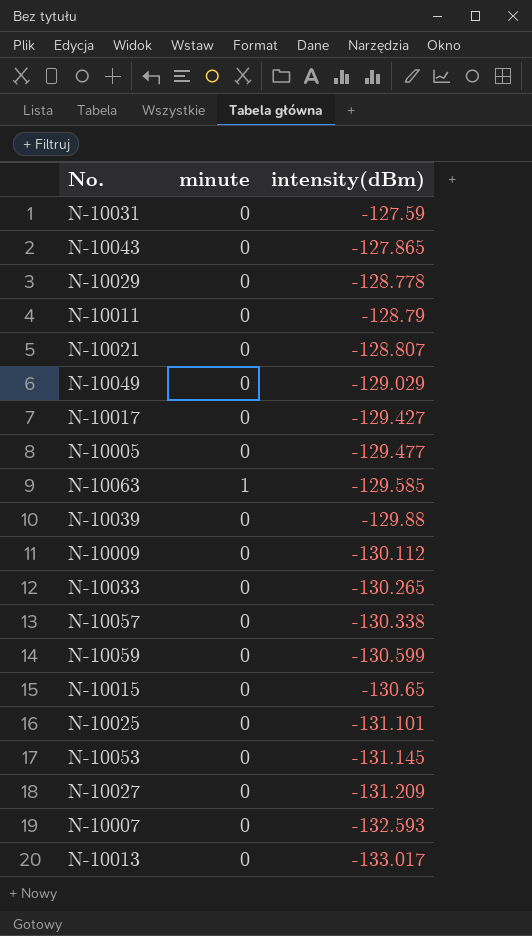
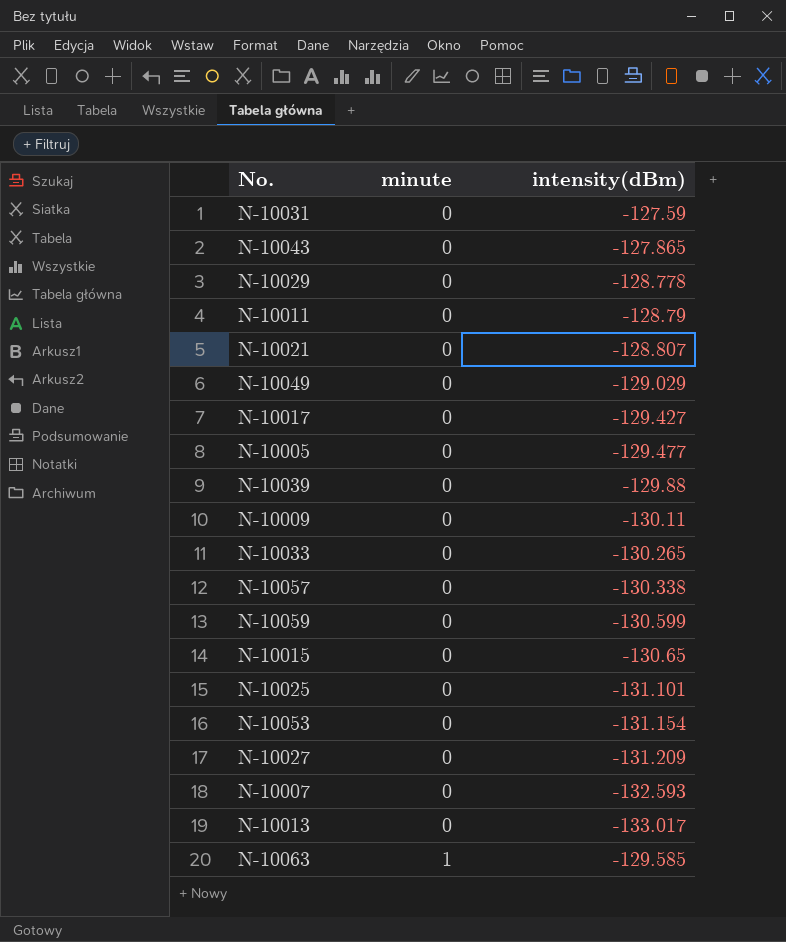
row order: intensity(dBm) descending -> minute ascending
N-10009 | intensity(dBm): -130.112 -> -130.11
N-10053 | intensity(dBm): -131.145 -> -131.154

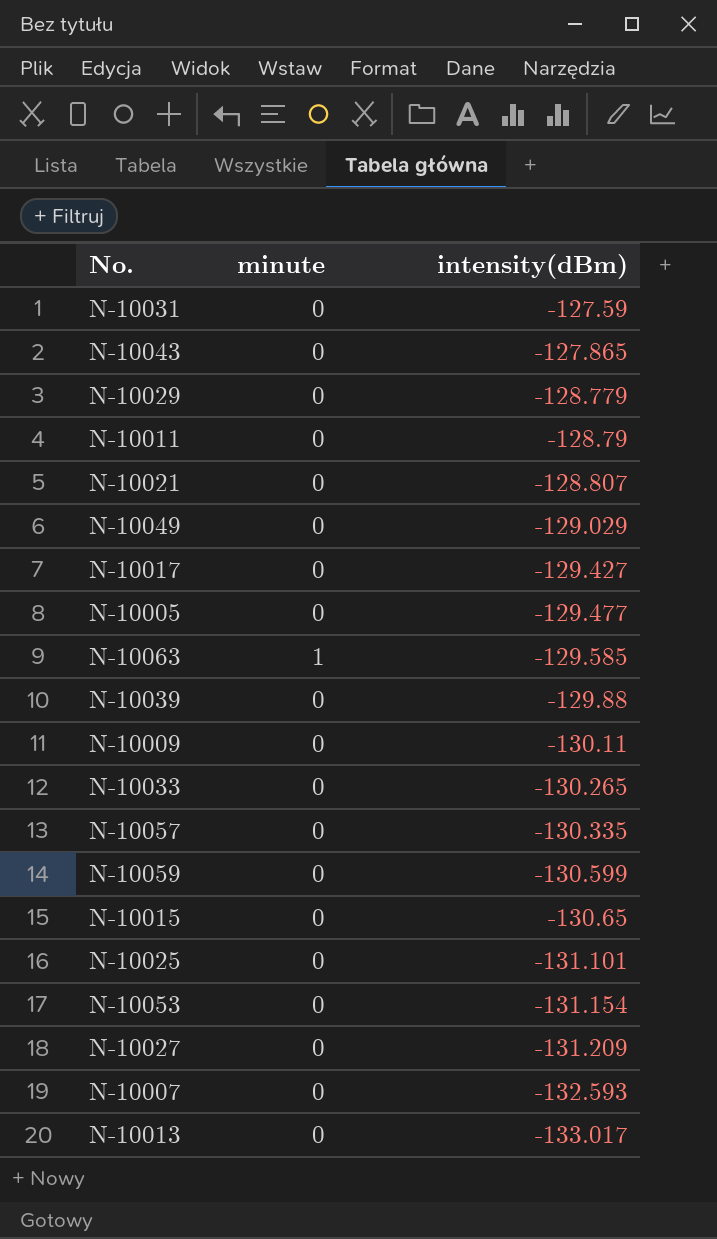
row order: minute ascending -> intensity(dBm) descending
N-10029 | intensity(dBm): -128.778 -> -128.779
N-10057 | intensity(dBm): -130.338 -> -130.335

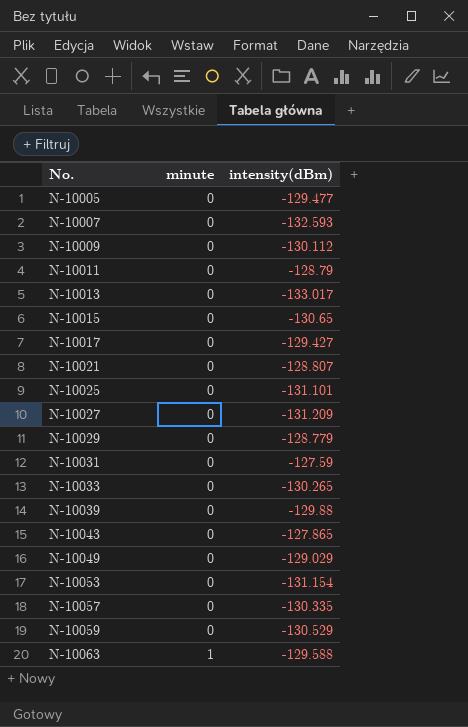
row order: intensity(dBm) descending -> No. ascending
N-10009 | intensity(dBm): -130.11 -> -130.112
N-10059 | intensity(dBm): -130.599 -> -130.529
N-10063 | intensity(dBm): -129.585 -> -129.588

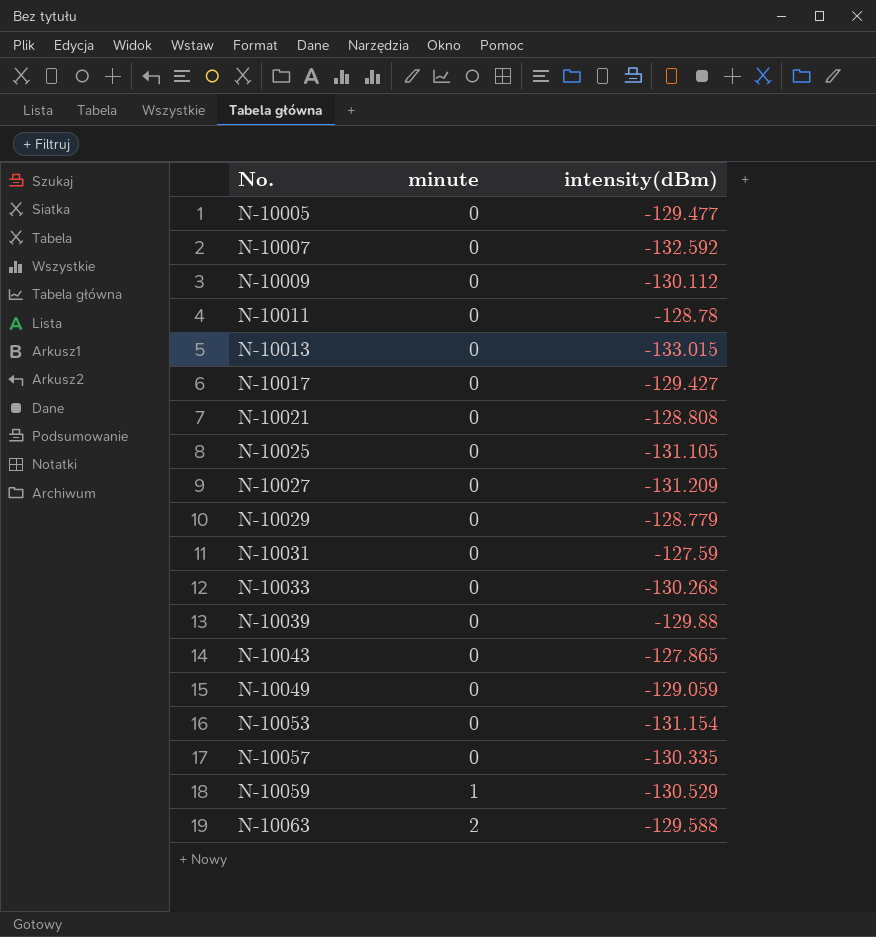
row N-10015: 0 | -130.65 -> none
N-10007 | intensity(dBm): -132.593 -> -132.592
N-10011 | intensity(dBm): -128.79 -> -128.78
N-10013 | intensity(dBm): -133.017 -> -133.015
N-10021 | intensity(dBm): -128.807 -> -128.808
N-10025 | intensity(dBm): -131.101 -> -131.105
N-10033 | intensity(dBm): -130.265 -> -130.268
N-10049 | intensity(dBm): -129.029 -> -129.059
N-10059 | minute: 0 -> 1
N-10063 | minute: 1 -> 2

